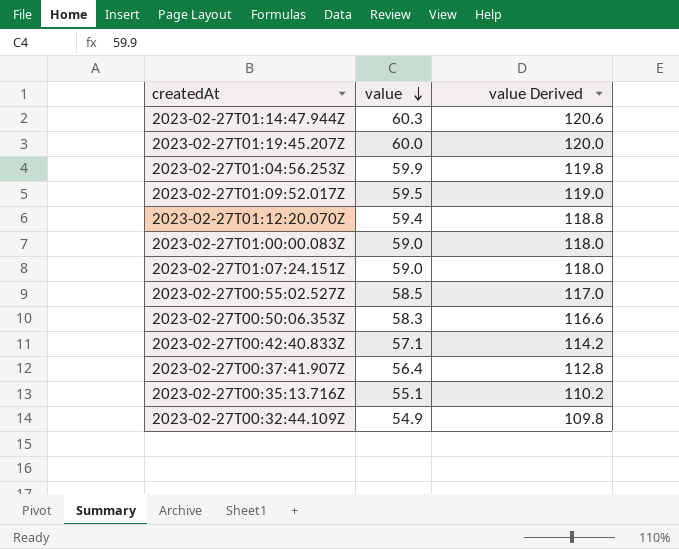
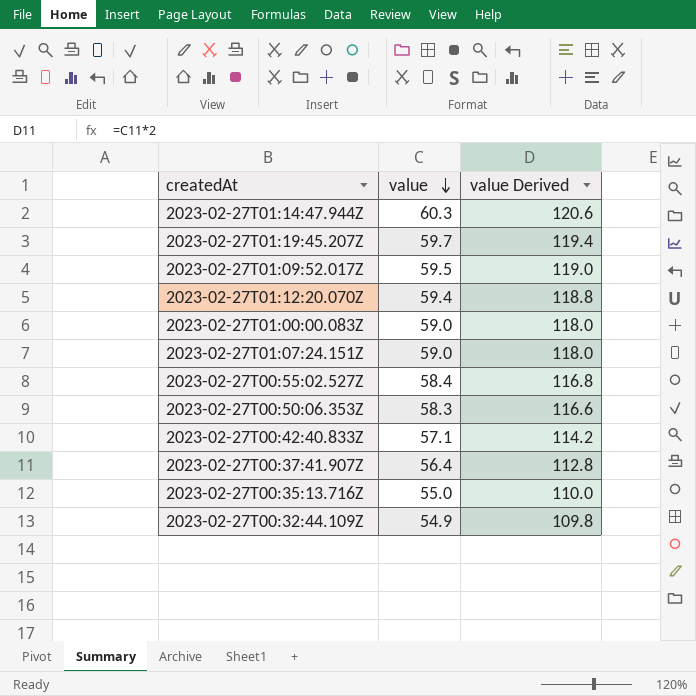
row 2023-02-27T01:04:56.253Z: 59.9 | 119.8 -> none
2023-02-27T01:19:45.207Z | value: 60.0 -> 59.7
2023-02-27T01:19:45.207Z | value Derived: 120.0 -> 119.4
2023-02-27T00:55:02.527Z | value: 58.5 -> 58.4
2023-02-27T00:55:02.527Z | value Derived: 117.0 -> 116.8
2023-02-27T00:35:13.716Z | value: 55.1 -> 55.0
2023-02-27T00:35:13.716Z | value Derived: 110.2 -> 110.0

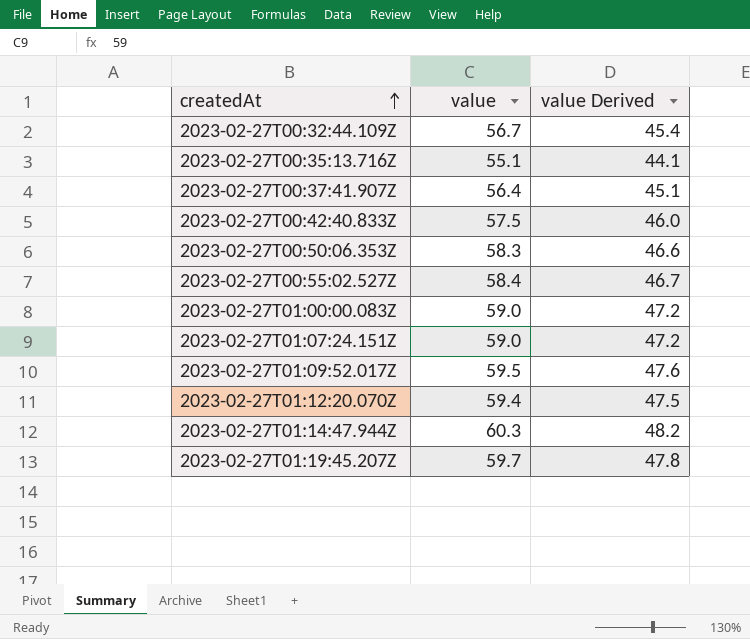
row order: value descending -> createdAt ascending
column value Derived | formula: [value] * 2 -> [value] * 0.8
2023-02-27T00:32:44.109Z | value: 54.9 -> 56.7
2023-02-27T00:35:13.716Z | value: 55.0 -> 55.1
2023-02-27T00:42:40.833Z | value: 57.1 -> 57.5

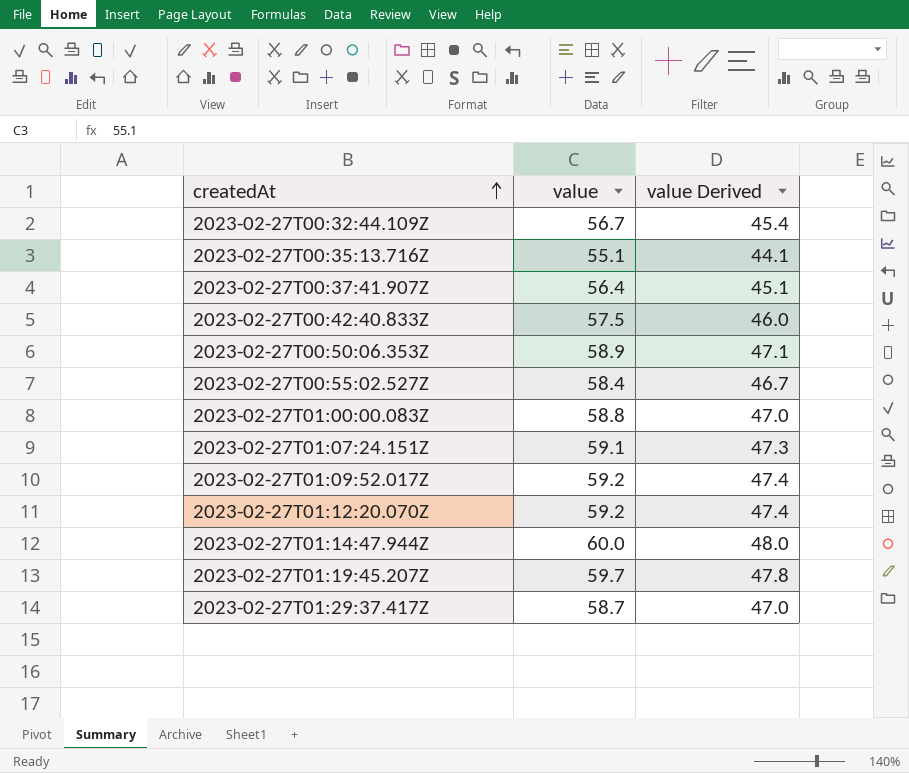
2023-02-27T00:50:06.353Z | value: 58.3 -> 58.9
2023-02-27T00:50:06.353Z | value Derived: 46.6 -> 47.1
2023-02-27T01:00:00.083Z | value: 59.0 -> 58.8
2023-02-27T01:00:00.083Z | value Derived: 47.2 -> 47.0
2023-02-27T01:07:24.151Z | value: 59.0 -> 59.1
2023-02-27T01:07:24.151Z | value Derived: 47.2 -> 47.3
2023-02-27T01:09:52.017Z | value: 59.5 -> 59.2
2023-02-27T01:09:52.017Z | value Derived: 47.6 -> 47.4
2023-02-27T01:12:20.070Z | value: 59.4 -> 59.2
2023-02-27T01:12:20.070Z | value Derived: 47.5 -> 47.4
2023-02-27T01:14:47.944Z | value: 60.3 -> 60.0
2023-02-27T01:14:47.944Z | value Derived: 48.2 -> 48.0
row 2023-02-27T01:29:37.417Z: none -> 58.7 | 47.0

